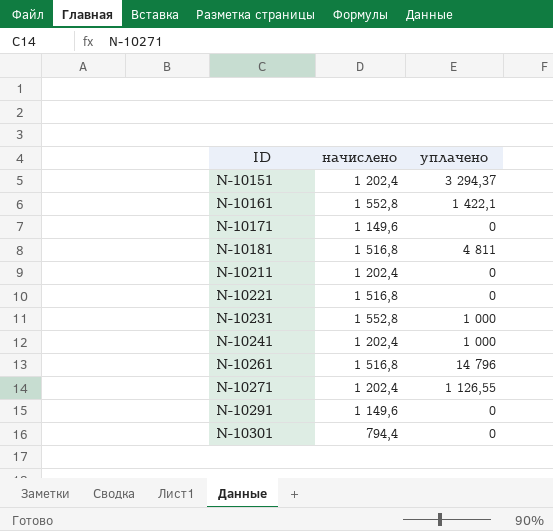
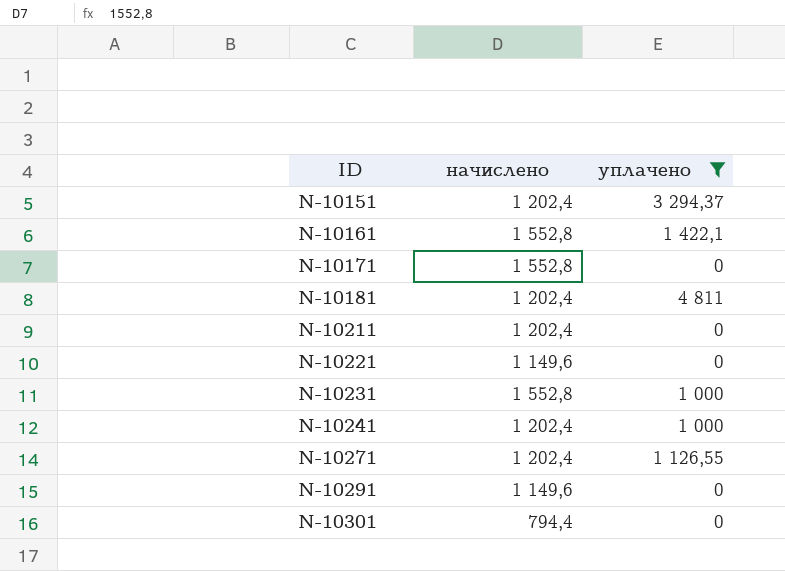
filter: none -> уплачено != 14 796
N-10171 | начислено: 1 149,6 -> 1 552,8
N-10181 | начислено: 1 516,8 -> 1 202,4
N-10221 | начислено: 1 516,8 -> 1 149,6

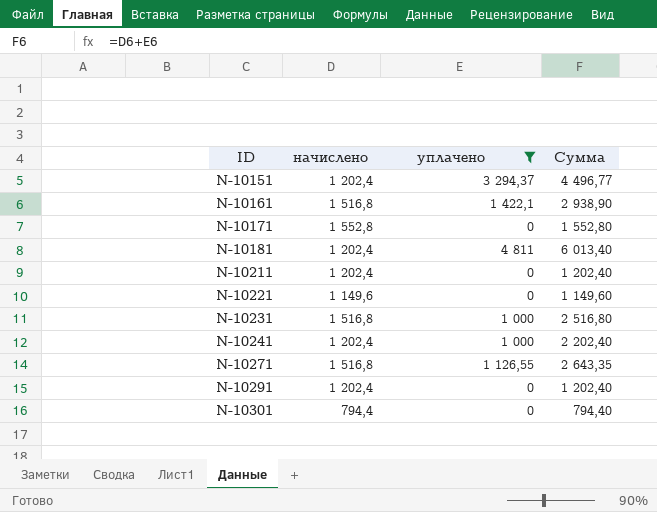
column Сумма | formula: none -> [начислено] + [уплачено]
N-10161 | начислено: 1 552,8 -> 1 516,8
N-10231 | начислено: 1 552,8 -> 1 516,8
N-10271 | начислено: 1 202,4 -> 1 516,8
N-10291 | начислено: 1 149,6 -> 1 202,4

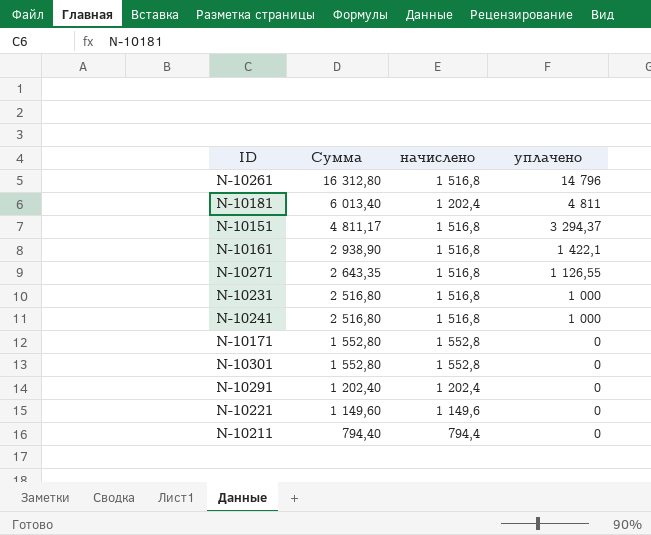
filter: уплачено != 14 796 -> none
row order: ID ascending -> Сумма descending
column Сумма | position: 4 -> 2
N-10151 | Сумма: 4 496,77 -> 4 811,17
N-10151 | начислено: 1 202,4 -> 1 516,8
N-10241 | Сумма: 2 202,40 -> 2 516,80
N-10241 | начислено: 1 202,4 -> 1 516,8
N-10301 | Сумма: 794,40 -> 1 552,80
N-10301 | начислено: 794,4 -> 1 552,8
N-10211 | Сумма: 1 202,40 -> 794,40
N-10211 | начислено: 1 202,4 -> 794,4

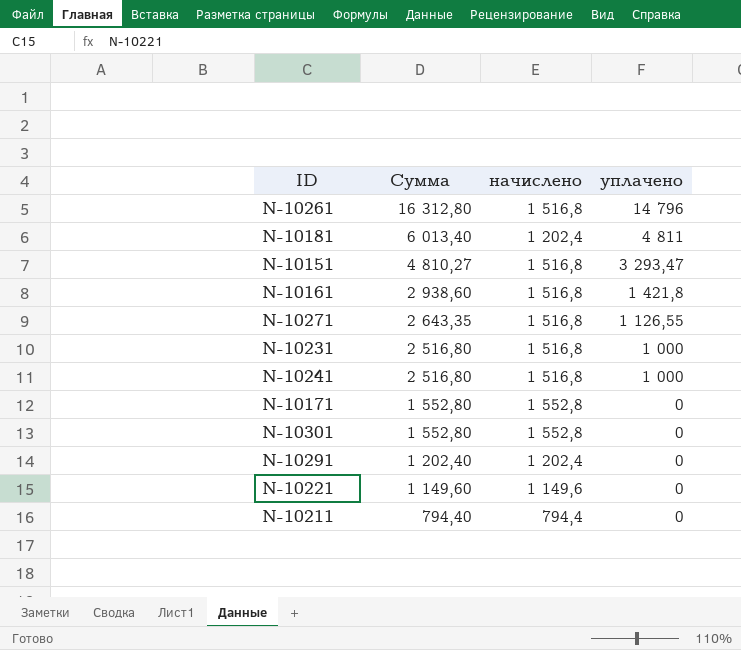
N-10151 | Сумма: 4 811,17 -> 4 810,27
N-10151 | уплачено: 3 294,37 -> 3 293,47
N-10161 | Сумма: 2 938,90 -> 2 938,60
N-10161 | уплачено: 1 422,1 -> 1 421,8

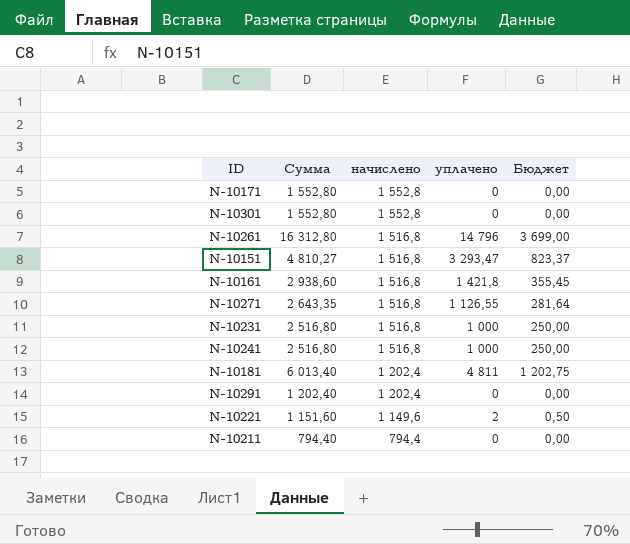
row order: Сумма descending -> начислено descending
column Бюджет | formula: none -> [уплачено] * 0,25
N-10221 | Сумма: 1 149,60 -> 1 151,60
N-10221 | уплачено: 0 -> 2

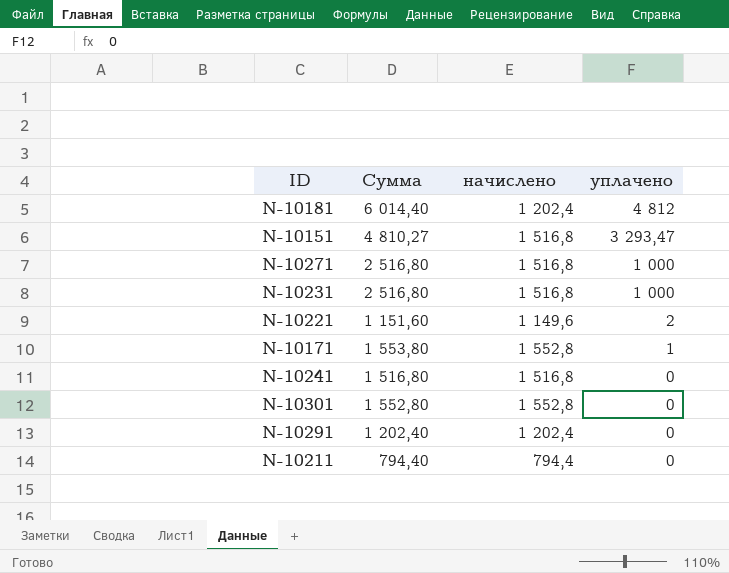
row order: начислено descending -> уплачено descending
column Бюджет | formula: [уплачено] * 0,25 -> none
row N-10261: 16 312,80 | 1 516,8 | 14 796 | 3 699,00 -> none
row N-10161: 2 938,60 | 1 516,8 | 1 421,8 | 355,45 -> none
N-10181 | Сумма: 6 013,40 -> 6 014,40
N-10181 | уплачено: 4 811 -> 4 812
N-10271 | Сумма: 2 643,35 -> 2 516,80
N-10271 | уплачено: 1 126,55 -> 1 000
N-10171 | Сумма: 1 552,80 -> 1 553,80
N-10171 | уплачено: 0 -> 1
N-10241 | Сумма: 2 516,80 -> 1 516,80
N-10241 | уплачено: 1 000 -> 0

